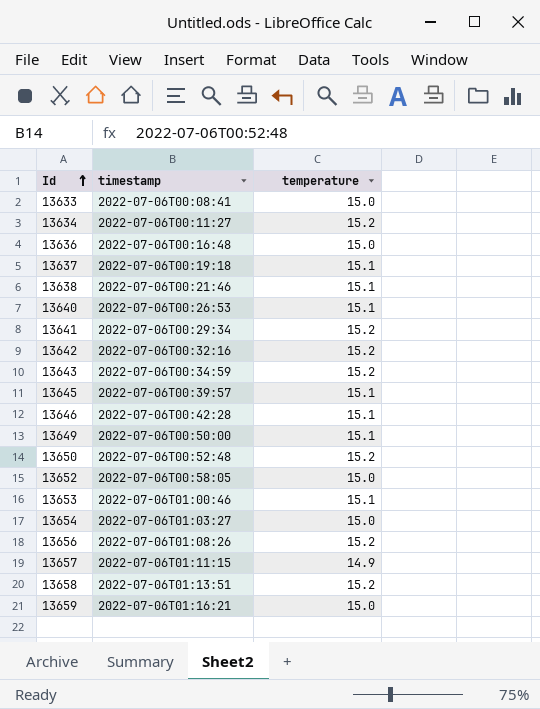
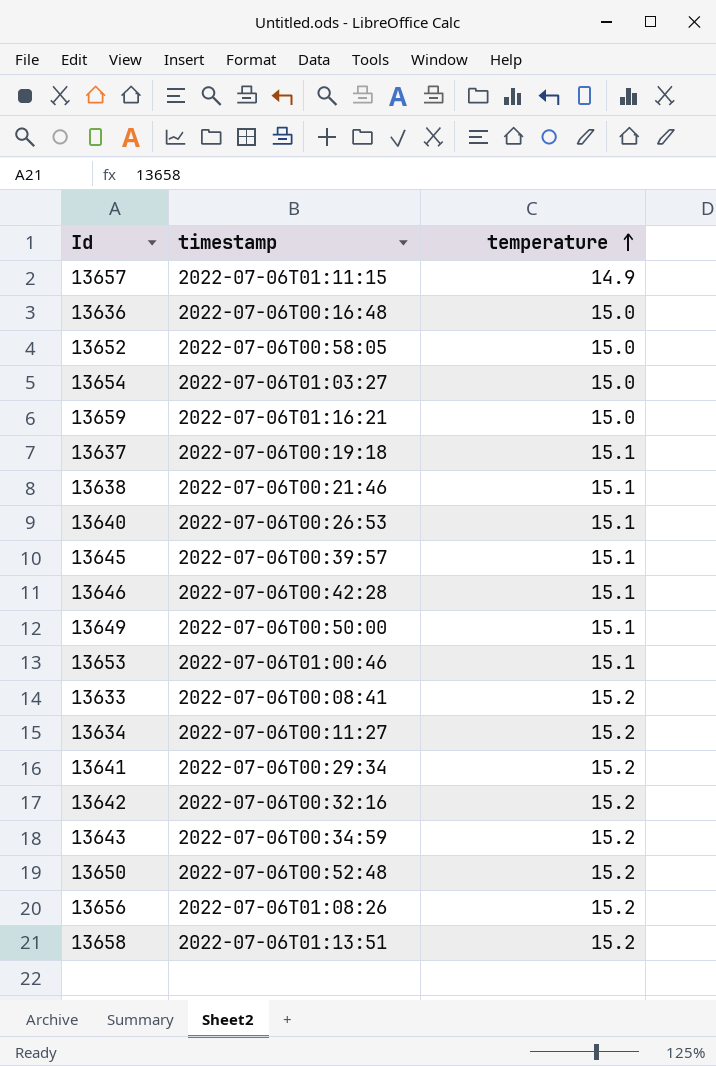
row order: Id ascending -> temperature ascending
13633 | temperature: 15.0 -> 15.2

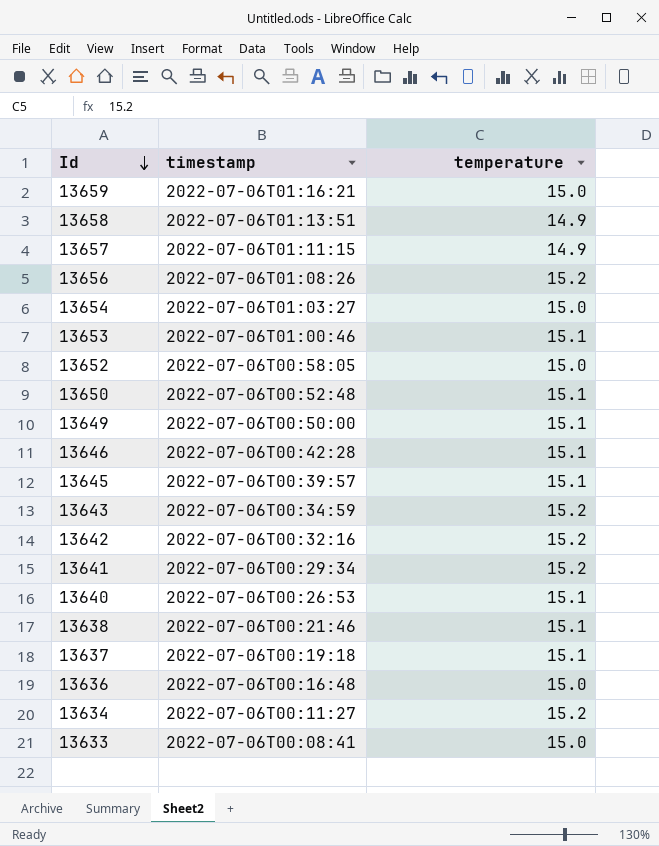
row order: temperature ascending -> Id descending
13658 | temperature: 15.2 -> 14.9
13650 | temperature: 15.2 -> 15.1
13633 | temperature: 15.2 -> 15.0

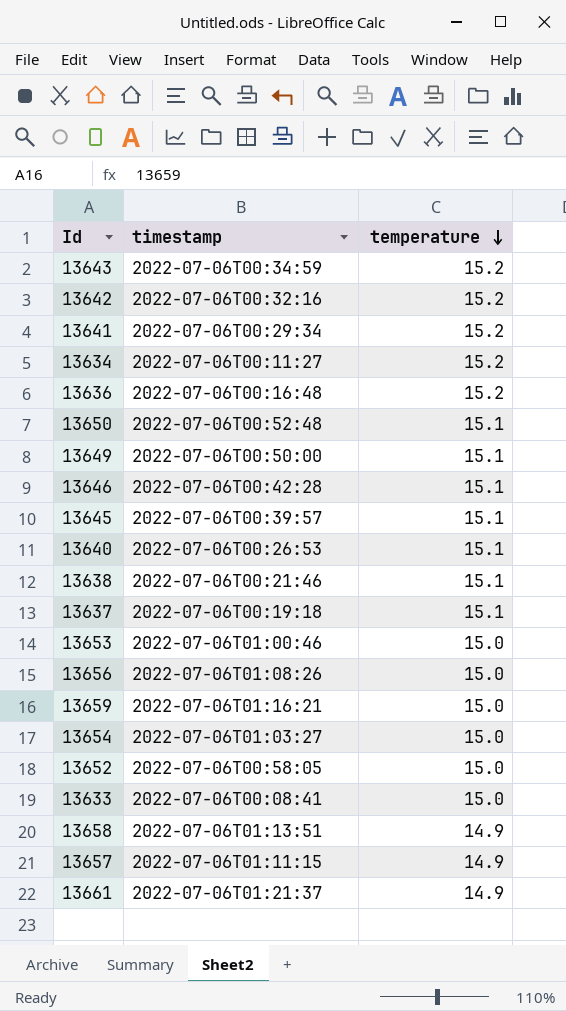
row order: Id descending -> temperature descending
13636 | temperature: 15.0 -> 15.2
13653 | temperature: 15.1 -> 15.0
13656 | temperature: 15.2 -> 15.0
row 13661: none -> 2022-07-06T01:21:37 | 14.9

